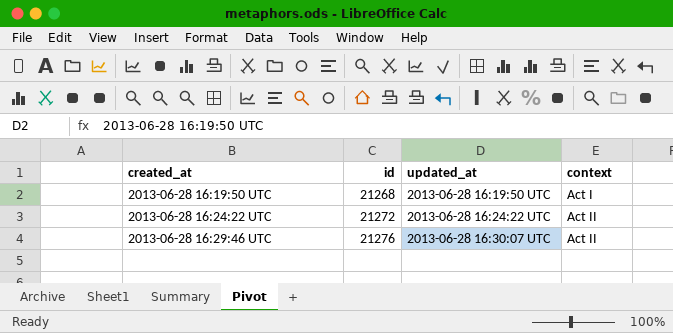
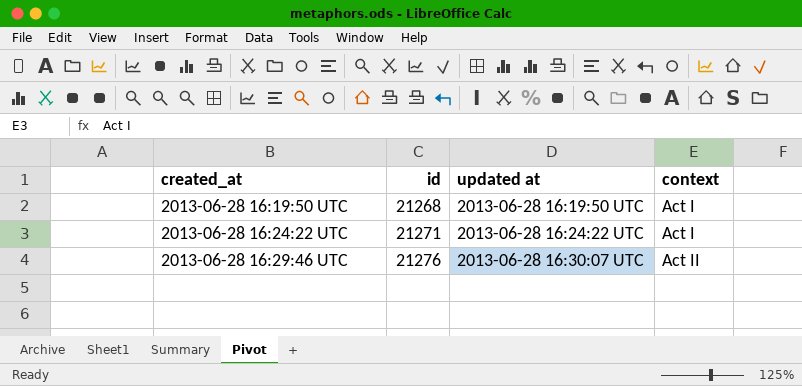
column name: updated_at -> updated at
2013-06-28 16:24:22 UTC | id: 21272 -> 21271
2013-06-28 16:24:22 UTC | context: Act II -> Act I

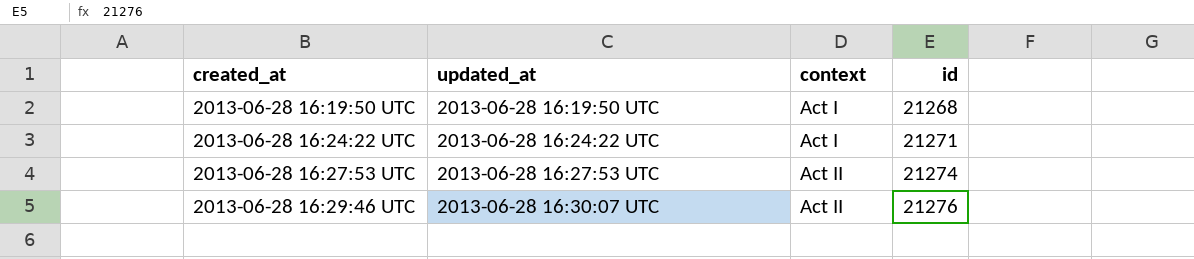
column name: updated at -> updated_at
column id | position: 2 -> 4
row 2013-06-28 16:27:53 UTC: none -> 2013-06-28 16:27:53 UTC | Act II | 21274

